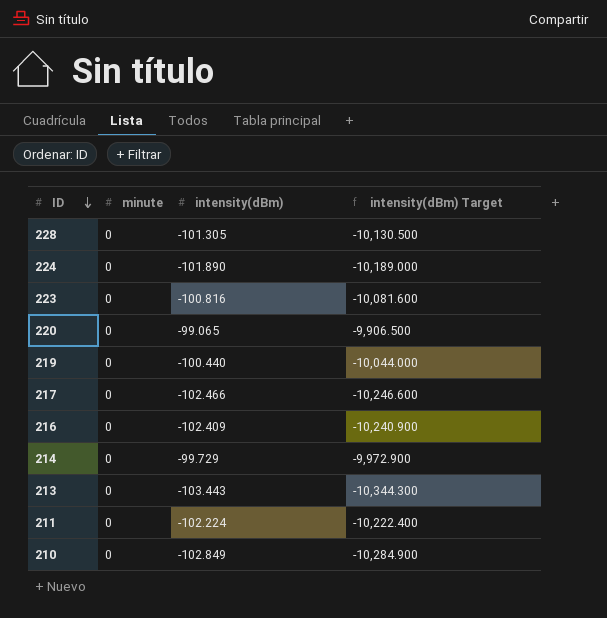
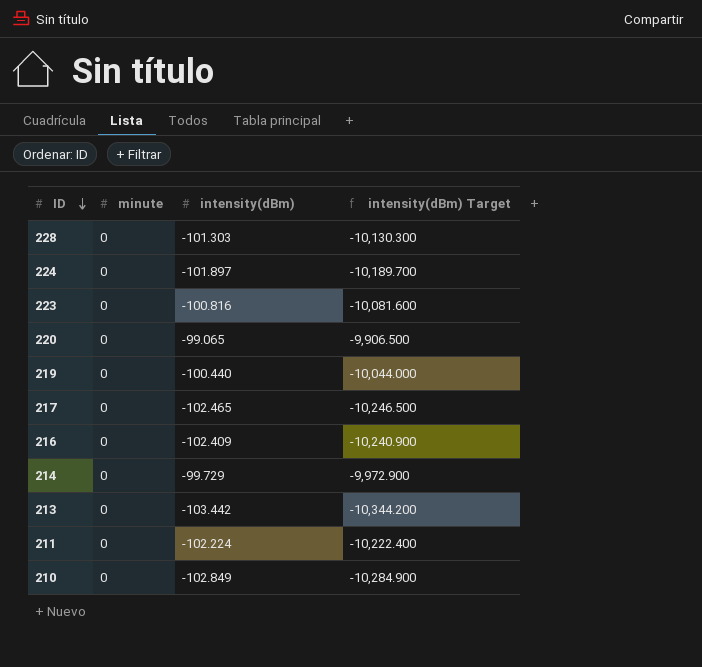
228 | intensity(dBm): -101.305 -> -101.303
228 | intensity(dBm) Target: -10,130.500 -> -10,130.300
224 | intensity(dBm): -101.890 -> -101.897
224 | intensity(dBm) Target: -10,189.000 -> -10,189.700
217 | intensity(dBm): -102.466 -> -102.465
217 | intensity(dBm) Target: -10,246.600 -> -10,246.500
213 | intensity(dBm): -103.443 -> -103.442
213 | intensity(dBm) Target: -10,344.300 -> -10,344.200

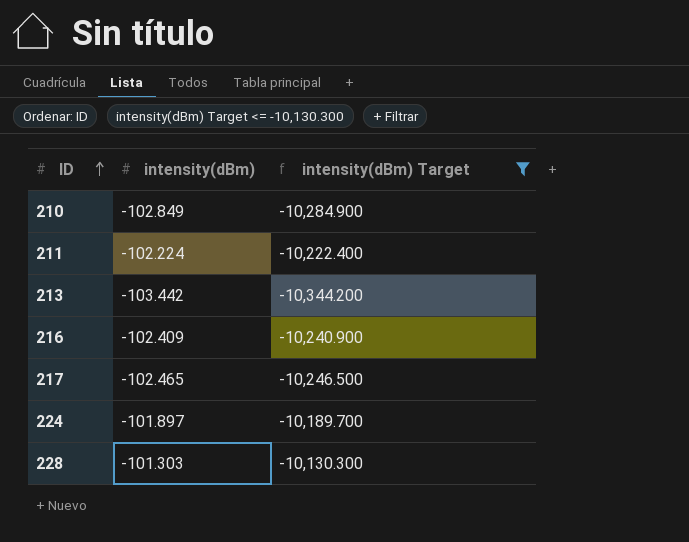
filter: none -> intensity(dBm) Target <= -10,130.300
row order: ID descending -> ID ascending
column minute | position: 2 -> none

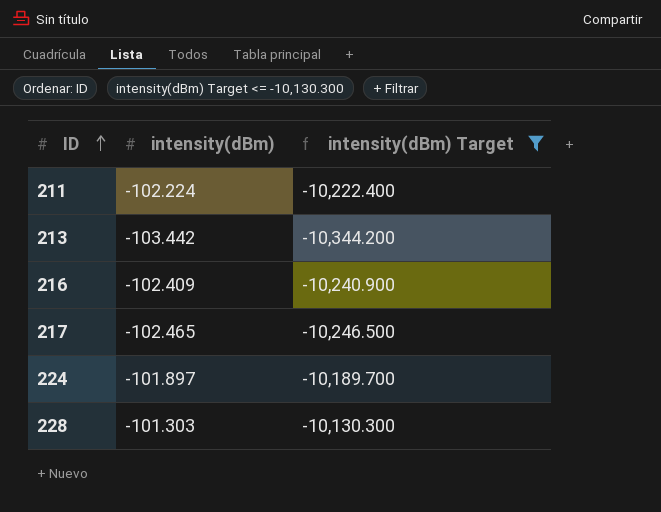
row 210: -102.849 | -10,284.900 -> none

